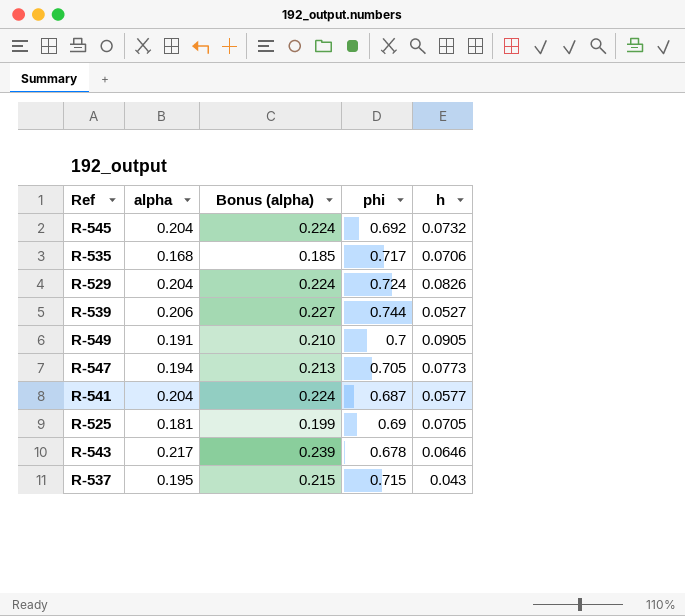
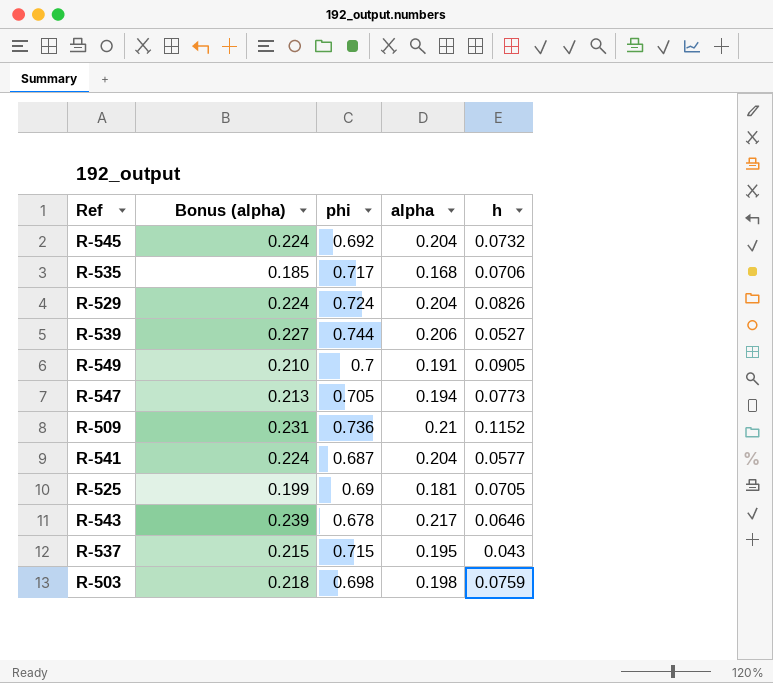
column alpha | position: 2 -> 4
row R-509: none -> 0.231 | 0.736 | 0.21 | 0.1152
row R-503: none -> 0.218 | 0.698 | 0.198 | 0.0759

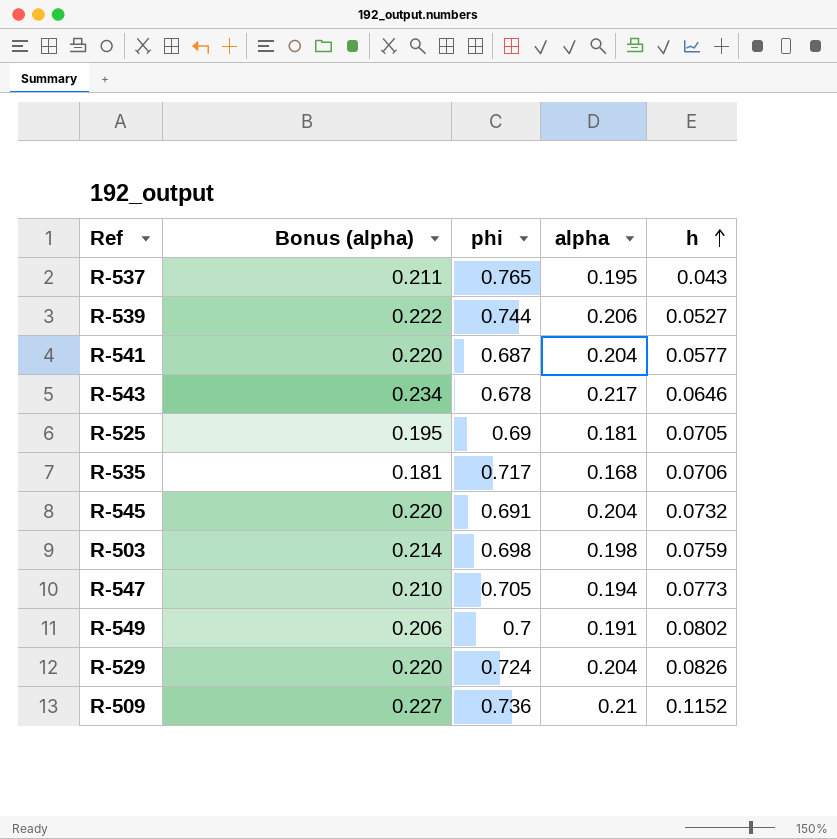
row order: none -> h ascending
column Bonus (alpha) | formula: [alpha] * 1.1 -> [alpha] * 1.08
R-537 | phi: 0.715 -> 0.765
R-545 | phi: 0.692 -> 0.691
R-549 | h: 0.0905 -> 0.0802

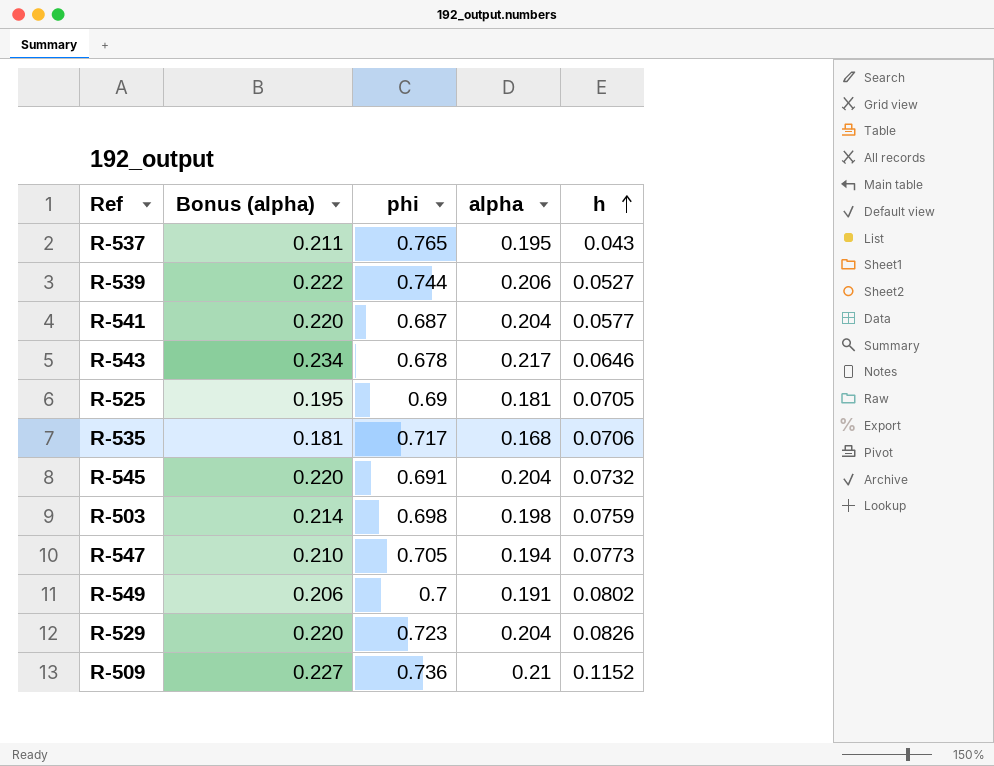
R-529 | phi: 0.724 -> 0.723

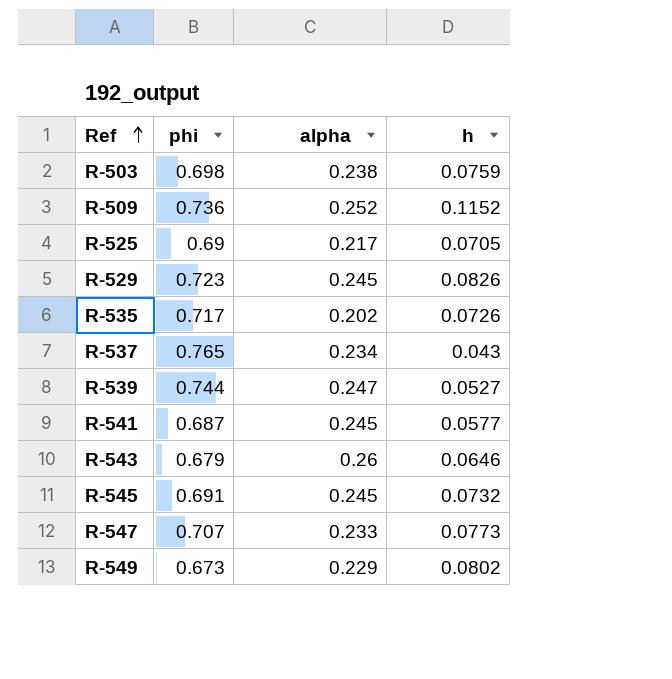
row order: h ascending -> Ref ascending
column Bonus (alpha) | formula: [alpha] * 1.08 -> none
R-503 | alpha: 0.198 -> 0.238
R-509 | alpha: 0.21 -> 0.252
R-525 | alpha: 0.181 -> 0.217
R-529 | alpha: 0.204 -> 0.245
R-535 | alpha: 0.168 -> 0.202
R-535 | h: 0.0706 -> 0.0726
R-537 | alpha: 0.195 -> 0.234
R-539 | alpha: 0.206 -> 0.247
R-541 | alpha: 0.204 -> 0.245
R-543 | phi: 0.678 -> 0.679
R-543 | alpha: 0.217 -> 0.26
R-545 | alpha: 0.204 -> 0.245
R-547 | phi: 0.705 -> 0.707
R-547 | alpha: 0.194 -> 0.233
R-549 | phi: 0.7 -> 0.673
R-549 | alpha: 0.191 -> 0.229

